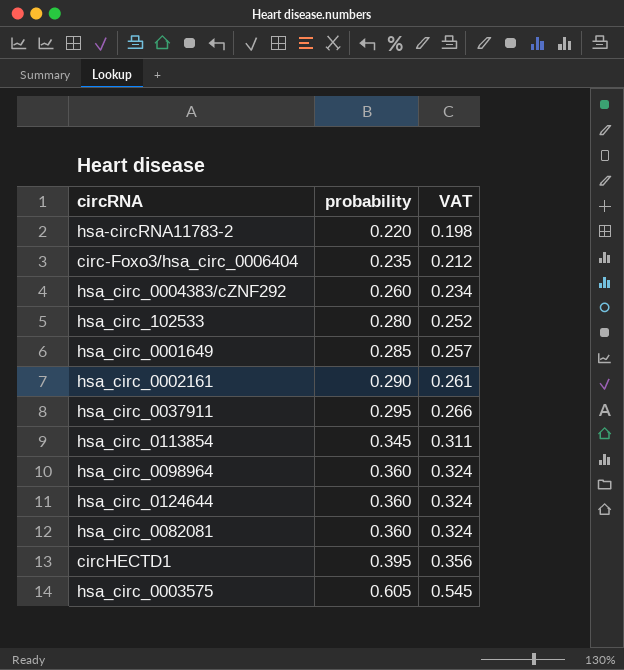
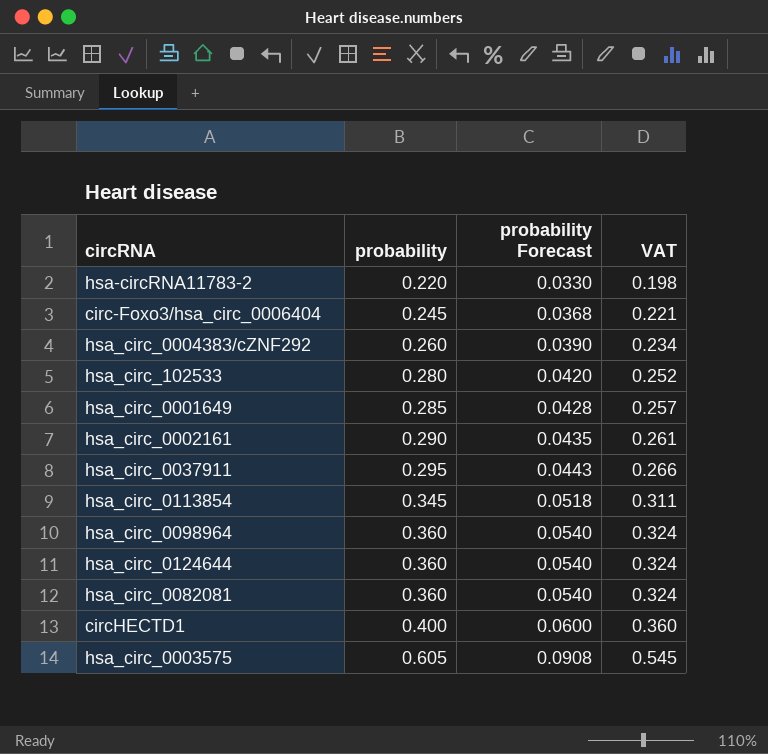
column probability Forecast | formula: none -> [probability] * 0.15
circ-Foxo3/hsa_circ_0006404 | probability: 0.235 -> 0.245
circ-Foxo3/hsa_circ_0006404 | VAT: 0.212 -> 0.221
circHECTD1 | probability: 0.395 -> 0.400
circHECTD1 | VAT: 0.356 -> 0.360

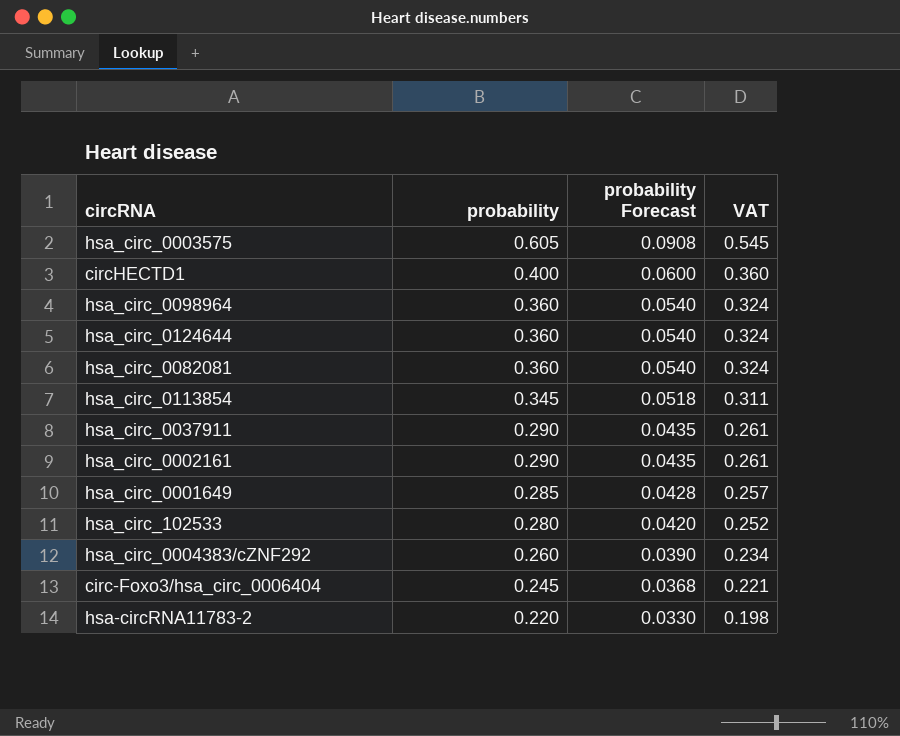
row order: probability ascending -> probability descending
hsa_circ_0037911 | probability: 0.295 -> 0.290
hsa_circ_0037911 | probability Forecast: 0.0443 -> 0.0435
hsa_circ_0037911 | VAT: 0.266 -> 0.261

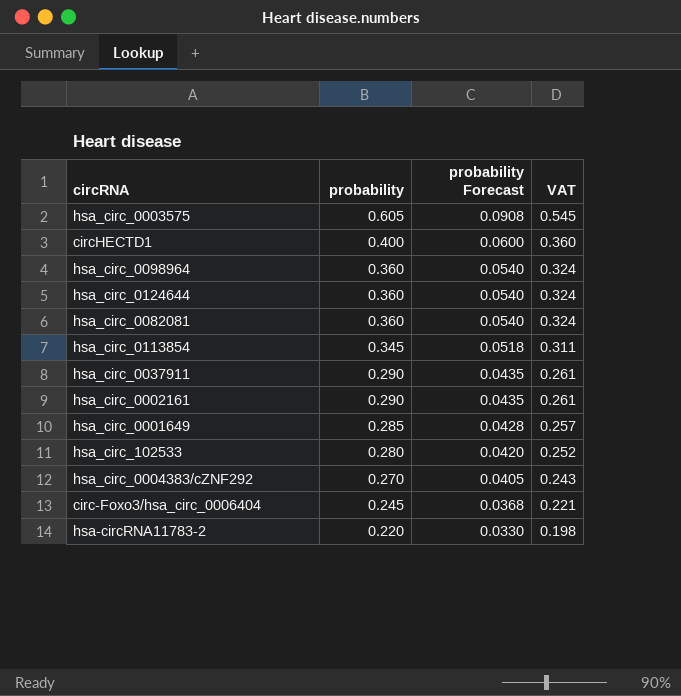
hsa_circ_0004383/cZNF292 | probability: 0.260 -> 0.270
hsa_circ_0004383/cZNF292 | probability Forecast: 0.0390 -> 0.0405
hsa_circ_0004383/cZNF292 | VAT: 0.234 -> 0.243

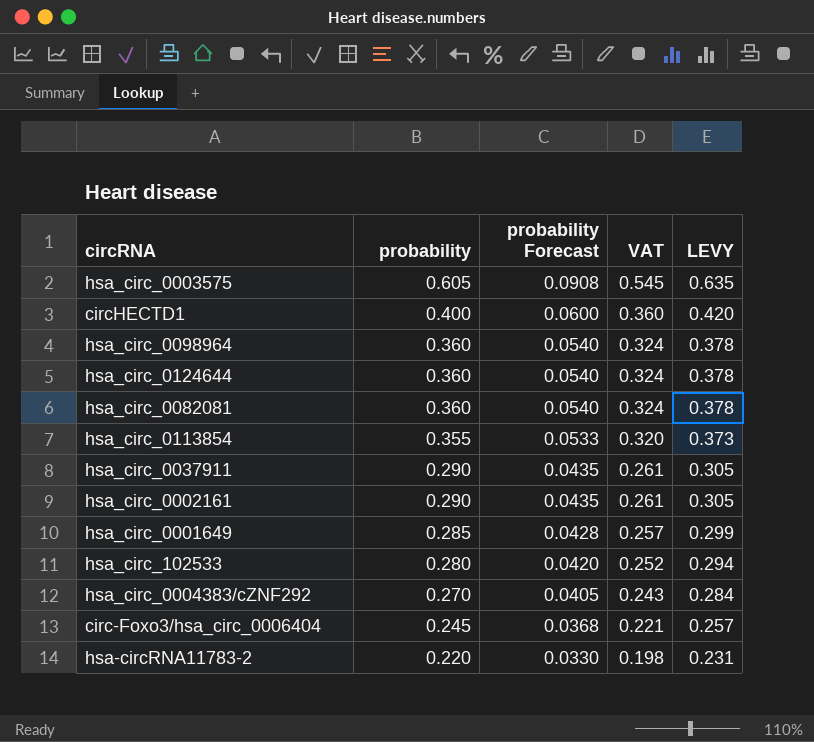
column LEVY | formula: none -> [probability] * 1.05
hsa_circ_0113854 | probability: 0.345 -> 0.355
hsa_circ_0113854 | probability Forecast: 0.0518 -> 0.0533
hsa_circ_0113854 | VAT: 0.311 -> 0.320

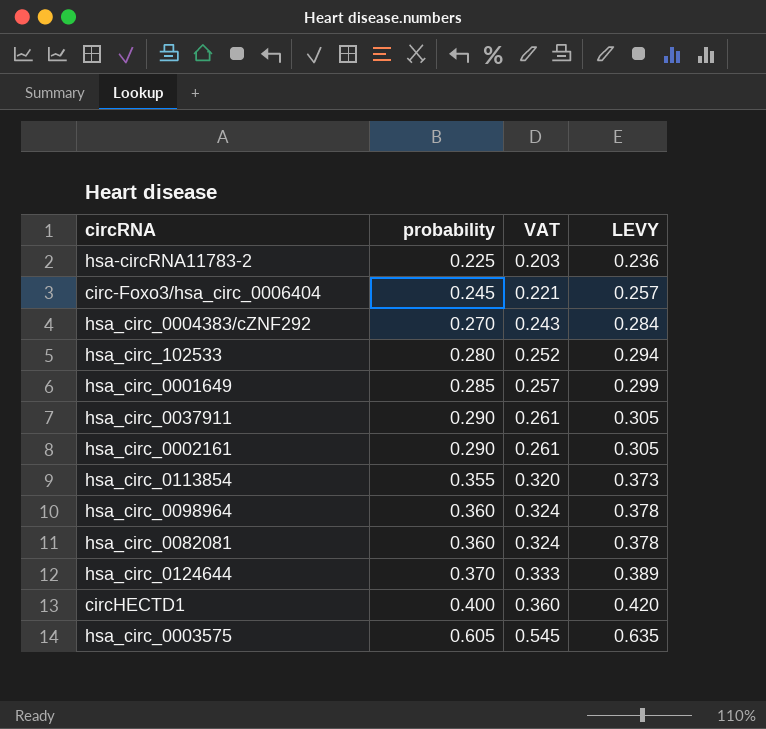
row order: probability descending -> probability ascending
column probability Forecast | formula: [probability] * 0.15 -> none
hsa-circRNA11783-2 | probability: 0.220 -> 0.225
hsa-circRNA11783-2 | VAT: 0.198 -> 0.203
hsa-circRNA11783-2 | LEVY: 0.231 -> 0.236
hsa_circ_0124644 | probability: 0.360 -> 0.370
hsa_circ_0124644 | VAT: 0.324 -> 0.333
hsa_circ_0124644 | LEVY: 0.378 -> 0.389

